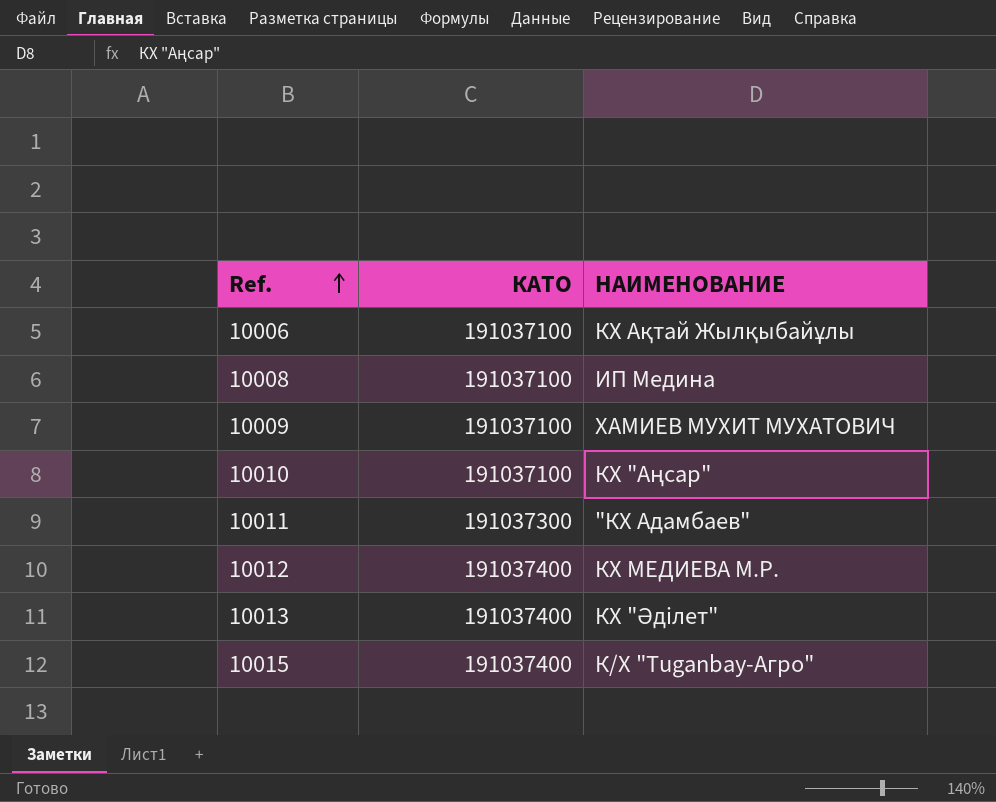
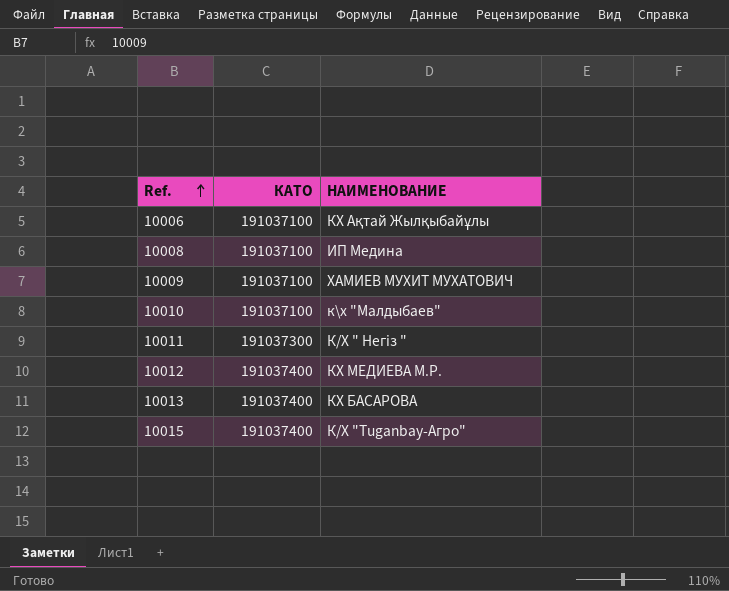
10010 | НАИМЕНОВАНИЕ: КХ "Аңсар" -> к\х "Малдыбаев"
10011 | НАИМЕНОВАНИЕ: "КХ Адамбаев" -> К/Х " Негіз "
10013 | НАИМЕНОВАНИЕ: КХ "Әділет" -> КХ БАСАРОВА

